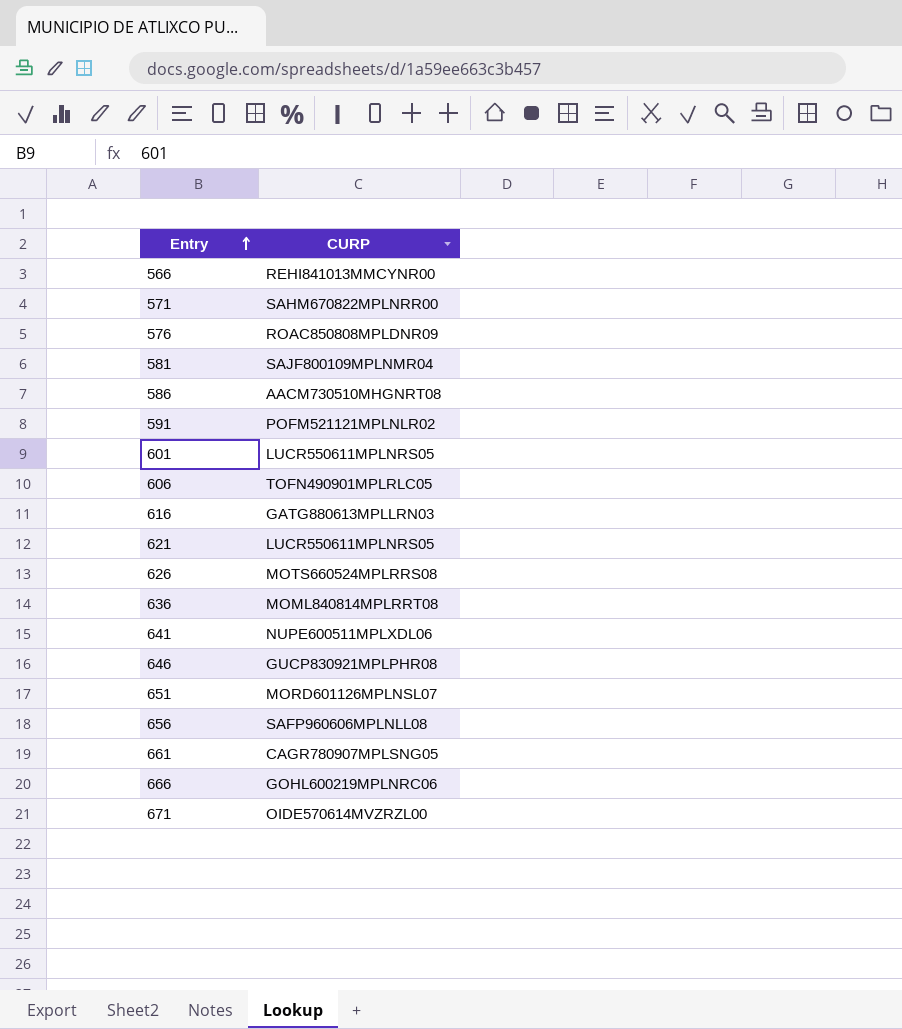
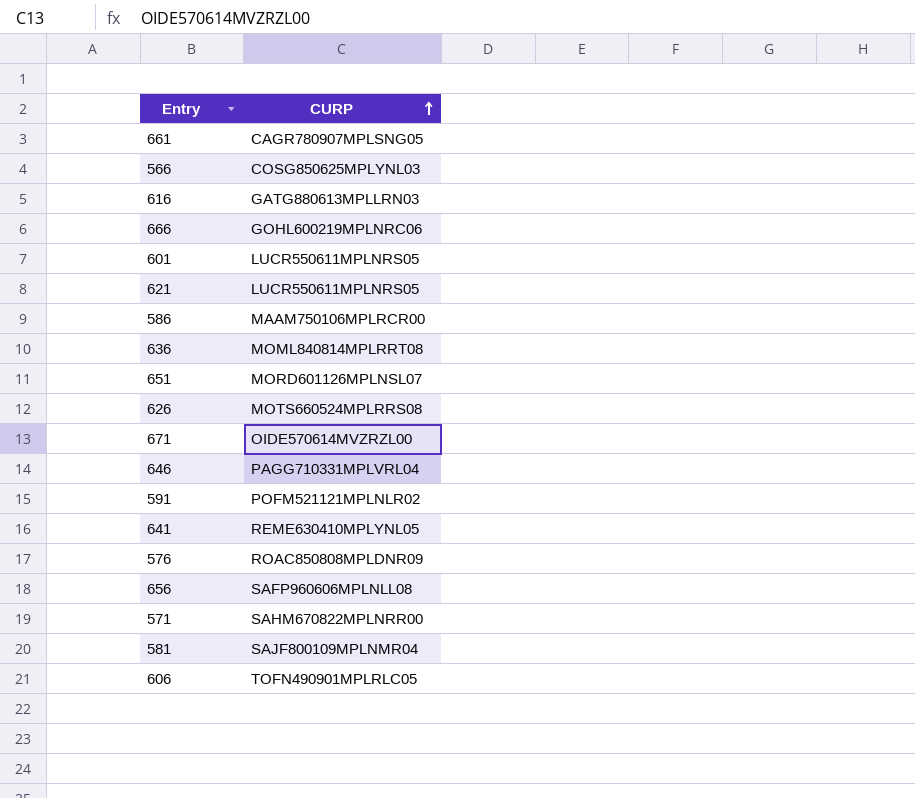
row order: Entry ascending -> CURP ascending
566 | CURP: REHI841013MMCYNR00 -> COSG850625MPLYNL03
586 | CURP: AACM730510MHGNRT08 -> MAAM750106MPLRCR00
646 | CURP: GUCP830921MPLPHR08 -> PAGG710331MPLVRL04
641 | CURP: NUPE600511MPLXDL06 -> REME630410MPLYNL05

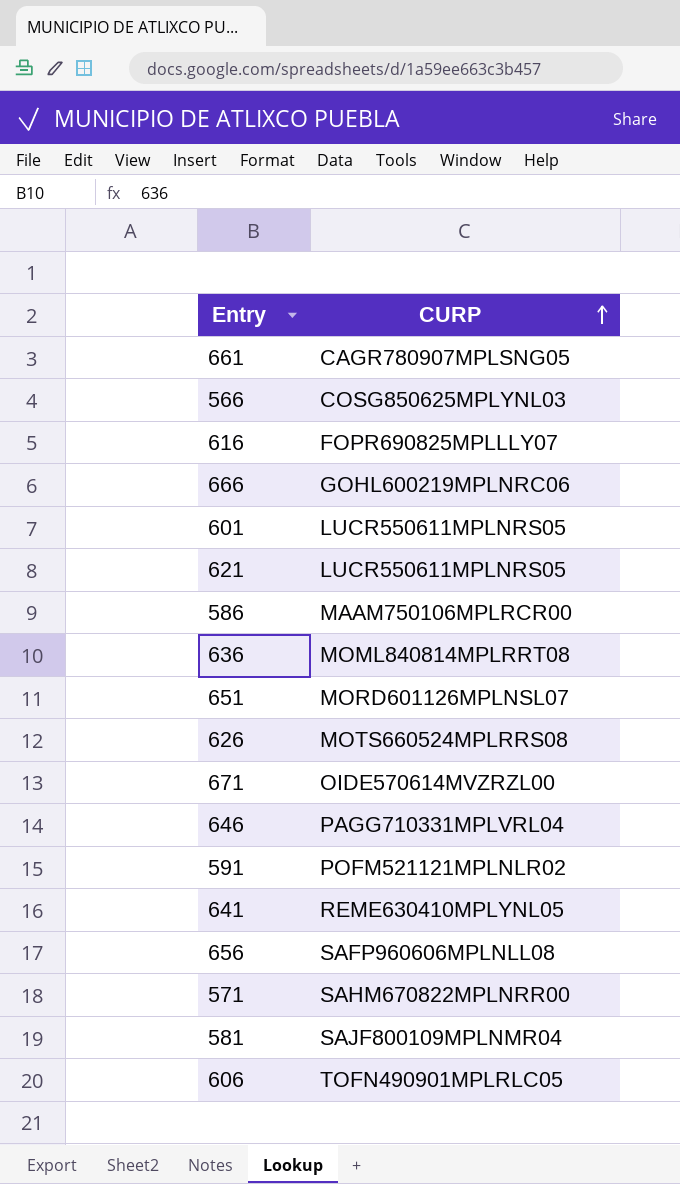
row 576: ROAC850808MPLDNR09 -> none
616 | CURP: GATG880613MPLLRN03 -> FOPR690825MPLLLY07

